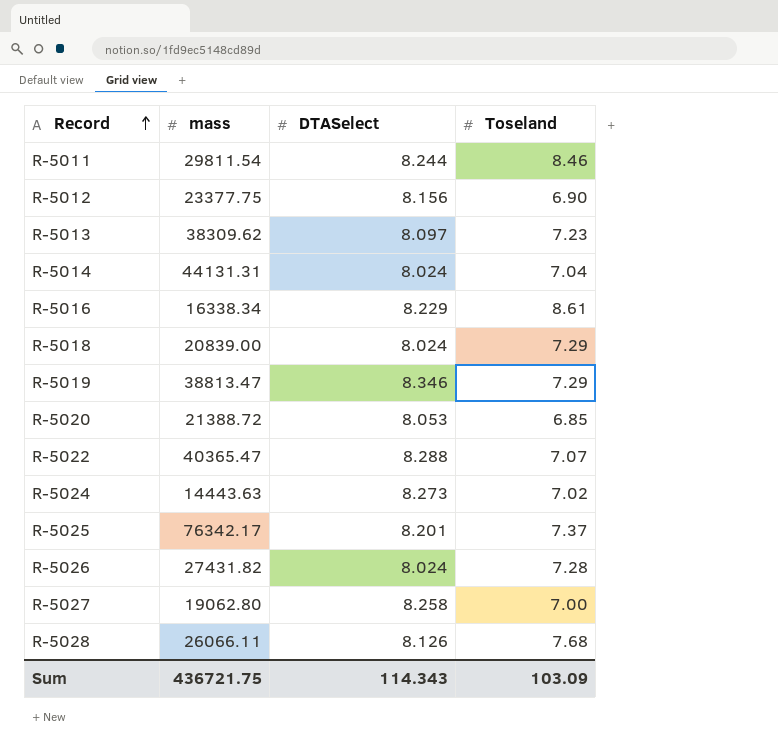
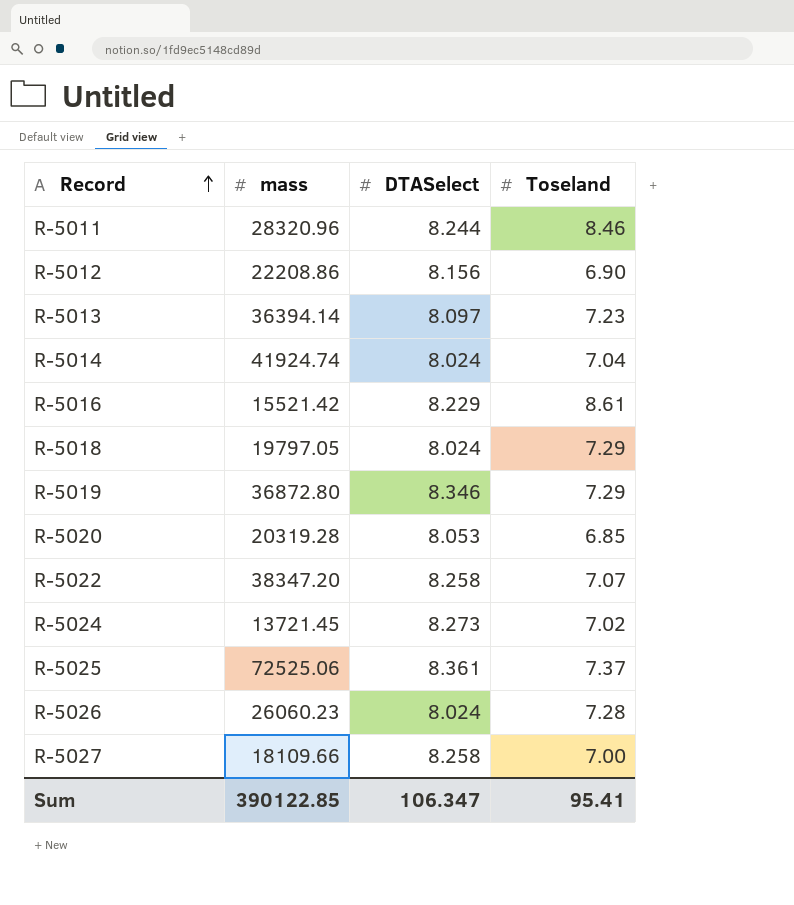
row R-5028: 26066.11 | 8.126 | 7.68 -> none
R-5011 | mass: 29811.54 -> 28320.96
R-5012 | mass: 23377.75 -> 22208.86
R-5013 | mass: 38309.62 -> 36394.14
R-5014 | mass: 44131.31 -> 41924.74
R-5016 | mass: 16338.34 -> 15521.42
R-5018 | mass: 20839.00 -> 19797.05
R-5019 | mass: 38813.47 -> 36872.80
R-5020 | mass: 21388.72 -> 20319.28
R-5022 | mass: 40365.47 -> 38347.20
R-5022 | DTASelect: 8.288 -> 8.258
R-5024 | mass: 14443.63 -> 13721.45
R-5025 | mass: 76342.17 -> 72525.06
R-5025 | DTASelect: 8.201 -> 8.361
R-5026 | mass: 27431.82 -> 26060.23
R-5027 | mass: 19062.80 -> 18109.66
Sum | mass: 436721.75 -> 390122.85
Sum | DTASelect: 114.343 -> 106.347
Sum | Toseland: 103.09 -> 95.41

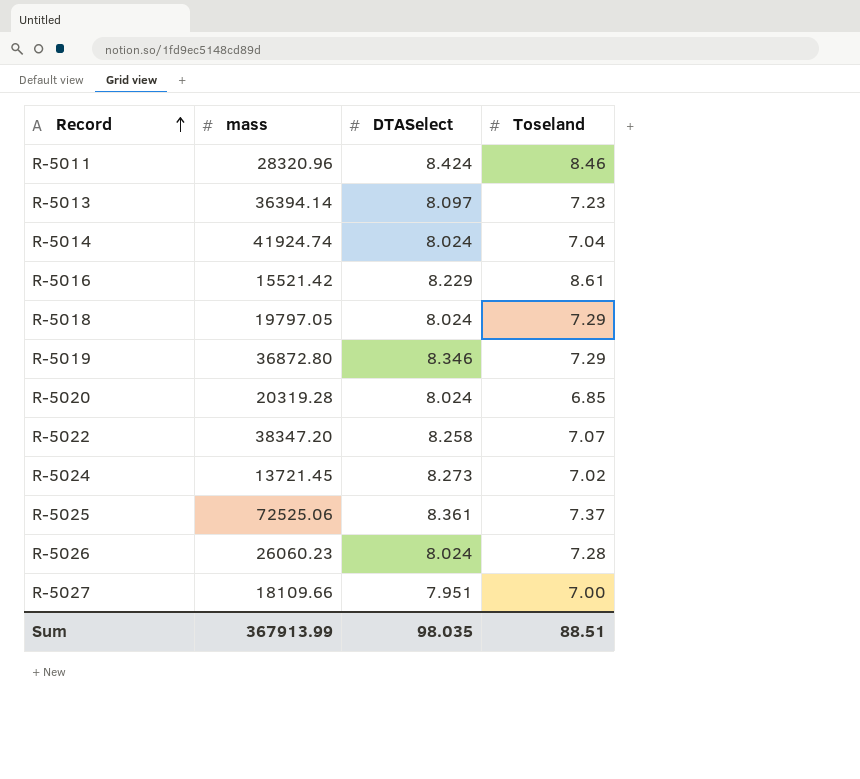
row R-5012: 22208.86 | 8.156 | 6.90 -> none
R-5011 | DTASelect: 8.244 -> 8.424
R-5020 | DTASelect: 8.053 -> 8.024
R-5027 | DTASelect: 8.258 -> 7.951
Sum | mass: 390122.85 -> 367913.99
Sum | DTASelect: 106.347 -> 98.035
Sum | Toseland: 95.41 -> 88.51

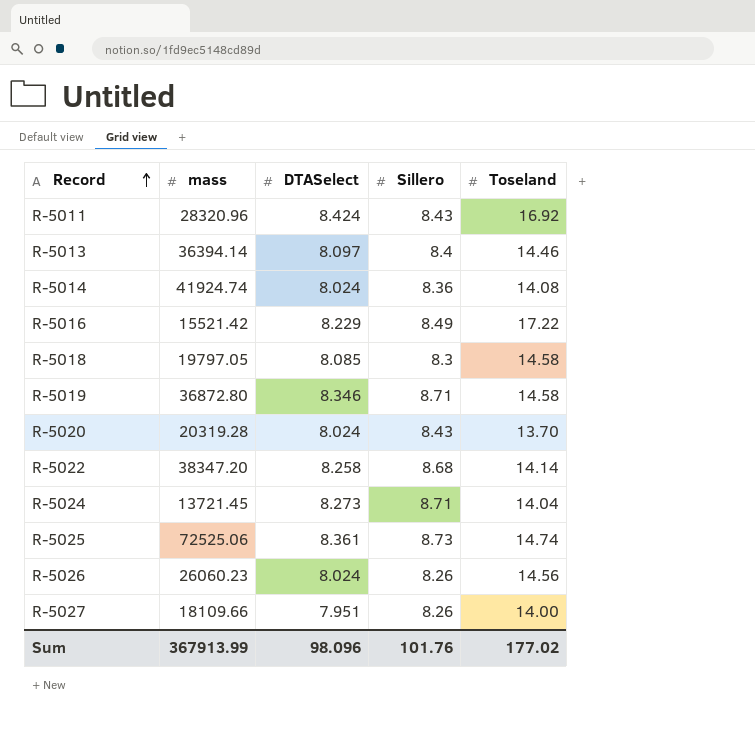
column Sillero | position: none -> 4
R-5011 | Toseland: 8.46 -> 16.92
R-5013 | Toseland: 7.23 -> 14.46
R-5014 | Toseland: 7.04 -> 14.08
R-5016 | Toseland: 8.61 -> 17.22
R-5018 | DTASelect: 8.024 -> 8.085
R-5018 | Toseland: 7.29 -> 14.58
R-5019 | Toseland: 7.29 -> 14.58
R-5020 | Toseland: 6.85 -> 13.70
R-5022 | Toseland: 7.07 -> 14.14
R-5024 | Toseland: 7.02 -> 14.04
R-5025 | Toseland: 7.37 -> 14.74
R-5026 | Toseland: 7.28 -> 14.56
R-5027 | Toseland: 7.00 -> 14.00
Sum | DTASelect: 98.035 -> 98.096
Sum | Toseland: 88.51 -> 177.02

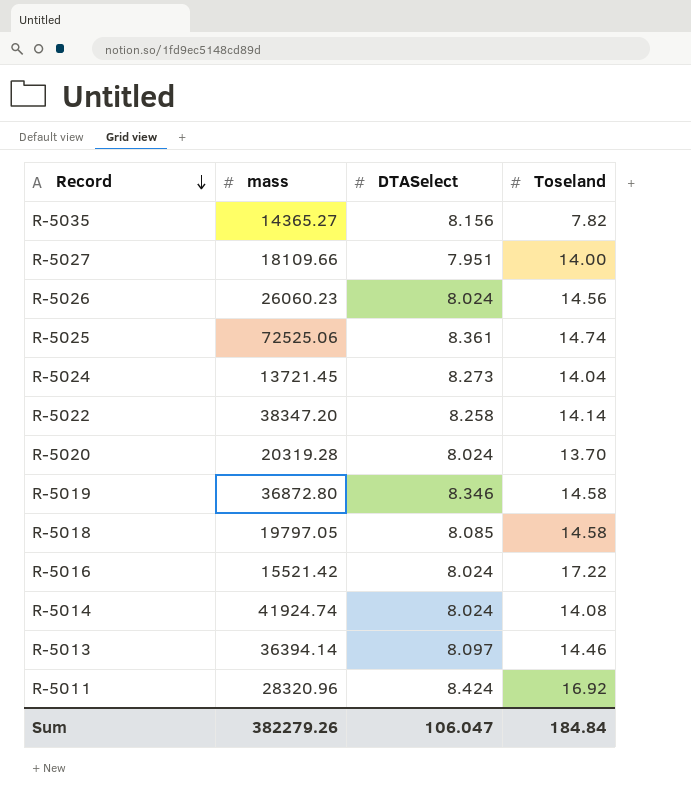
row order: Record ascending -> Record descending
column Sillero | position: 4 -> none
row R-5035: none -> 14365.27 | 8.156 | 7.82
R-5016 | DTASelect: 8.229 -> 8.024
Sum | mass: 367913.99 -> 382279.26
Sum | DTASelect: 98.096 -> 106.047
Sum | Toseland: 177.02 -> 184.84

